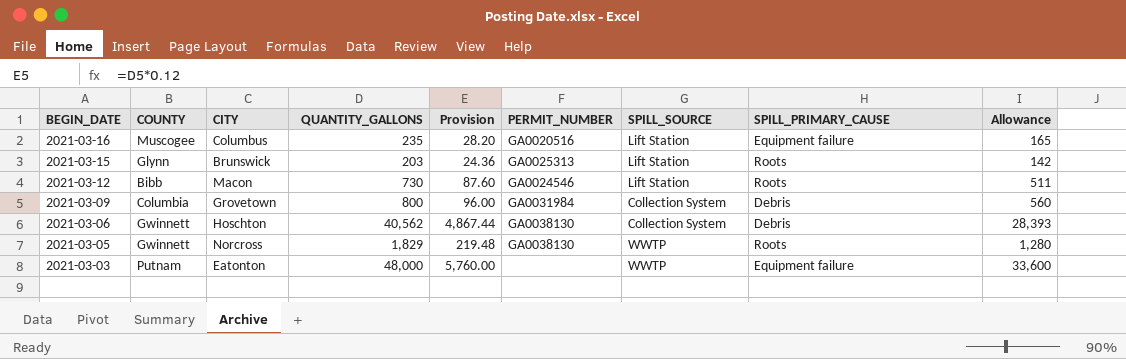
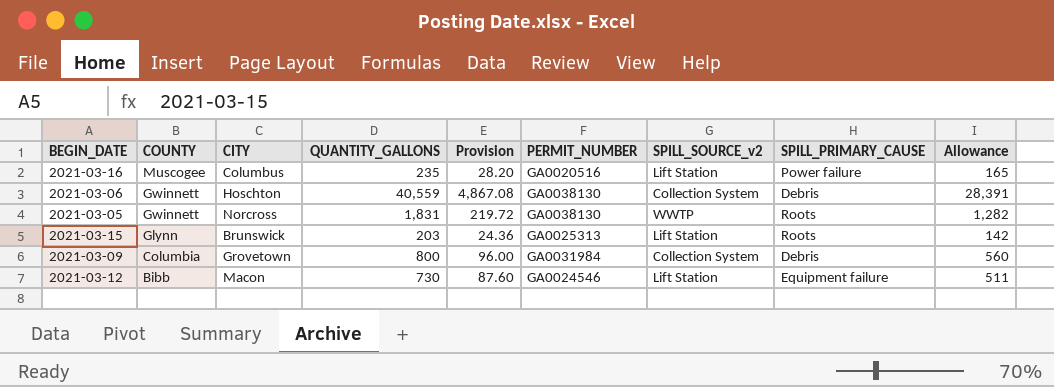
row order: BEGIN_DATE descending -> COUNTY descending
column name: SPILL_SOURCE -> SPILL_SOURCE_v2
row 2021-03-03: Putnam | Eatonton | 48,000 | 5,760.00 | none | WWTP | Equipment failure | 33,600 -> none
2021-03-16 | SPILL_PRIMARY_CAUSE: Equipment failure -> Power failure
2021-03-06 | QUANTITY_GALLONS: 40,562 -> 40,559
2021-03-06 | Provision: 4,867.44 -> 4,867.08
2021-03-06 | Allowance: 28,393 -> 28,391
2021-03-05 | QUANTITY_GALLONS: 1,829 -> 1,831
2021-03-05 | Provision: 219.48 -> 219.72
2021-03-05 | Allowance: 1,280 -> 1,282
2021-03-12 | SPILL_PRIMARY_CAUSE: Roots -> Equipment failure

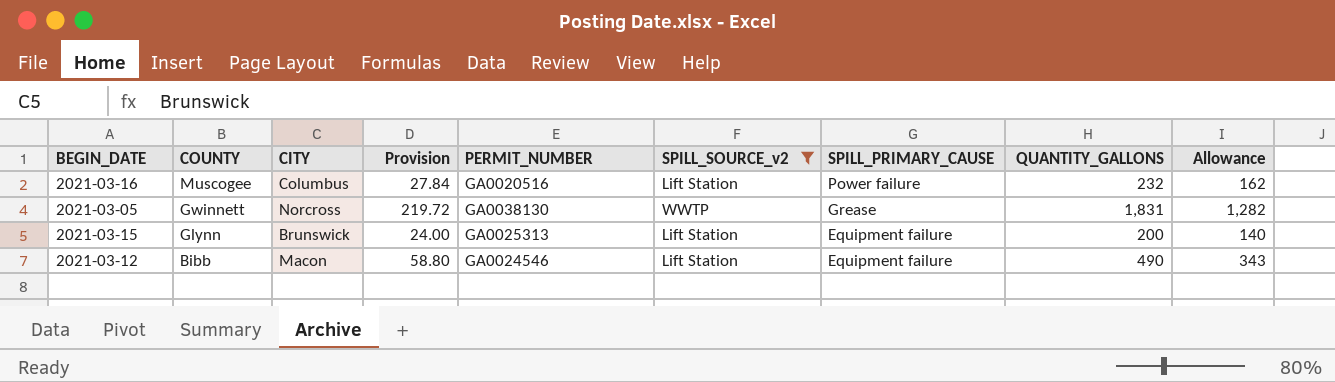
filter: none -> SPILL_SOURCE_v2 != Collection System
column QUANTITY_GALLONS | position: 4 -> 8
2021-03-16 | Provision: 28.20 -> 27.84
2021-03-16 | QUANTITY_GALLONS: 235 -> 232
2021-03-16 | Allowance: 165 -> 162
2021-03-05 | SPILL_PRIMARY_CAUSE: Roots -> Grease
2021-03-15 | Provision: 24.36 -> 24.00
2021-03-15 | SPILL_PRIMARY_CAUSE: Roots -> Equipment failure
2021-03-15 | QUANTITY_GALLONS: 203 -> 200
2021-03-15 | Allowance: 142 -> 140
2021-03-12 | Provision: 87.60 -> 58.80
2021-03-12 | QUANTITY_GALLONS: 730 -> 490
2021-03-12 | Allowance: 511 -> 343

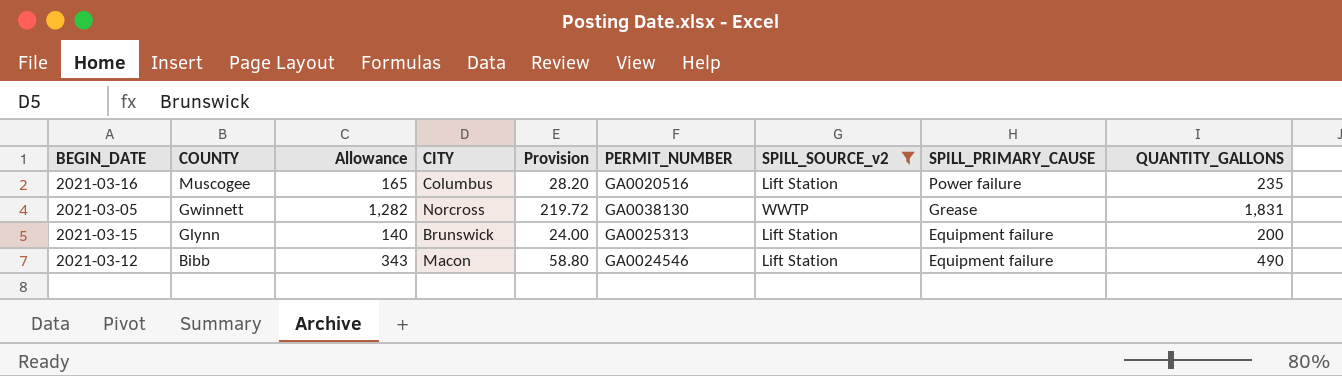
column Allowance | position: 9 -> 3
2021-03-16 | Allowance: 162 -> 165
2021-03-16 | Provision: 27.84 -> 28.20
2021-03-16 | QUANTITY_GALLONS: 232 -> 235

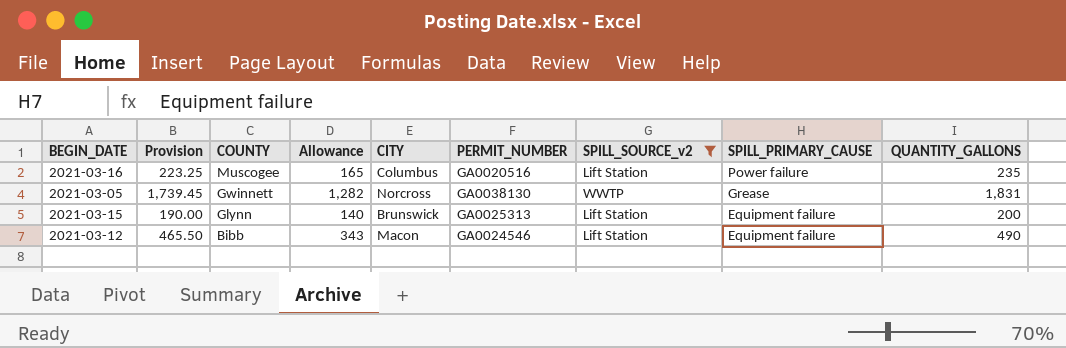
column Provision | formula: [QUANTITY_GALLONS] * 0.12 -> [QUANTITY_GALLONS] * 0.95
column Provision | position: 5 -> 2

